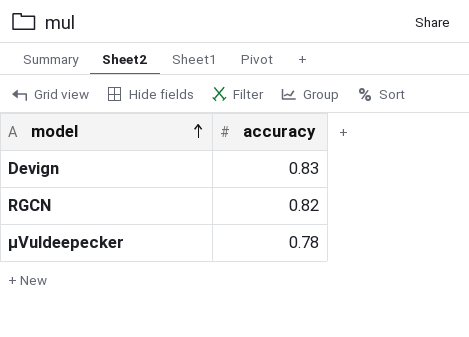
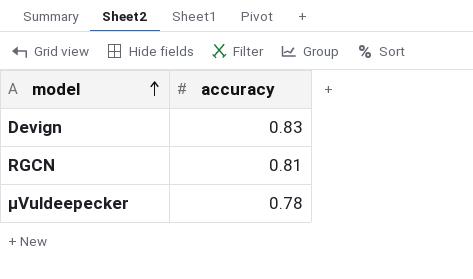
RGCN | accuracy: 0.82 -> 0.81

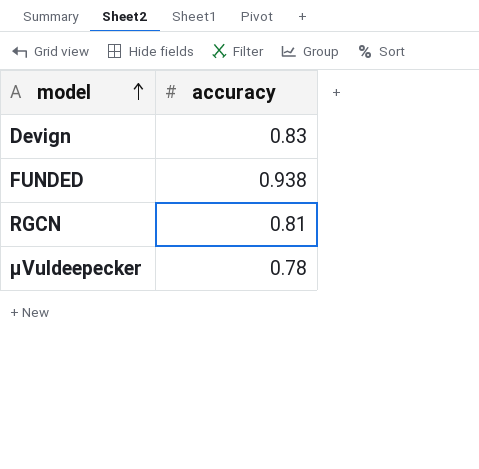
row FUNDED: none -> 0.938

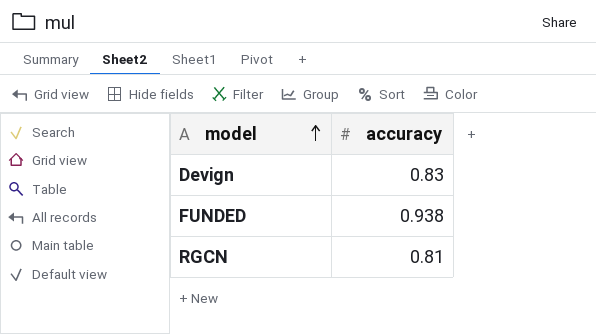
row μVuldeepecker: 0.78 -> none

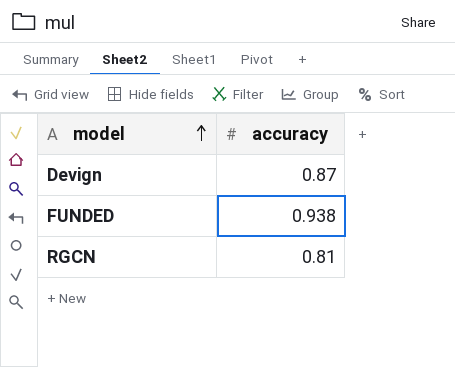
Devign | accuracy: 0.83 -> 0.87

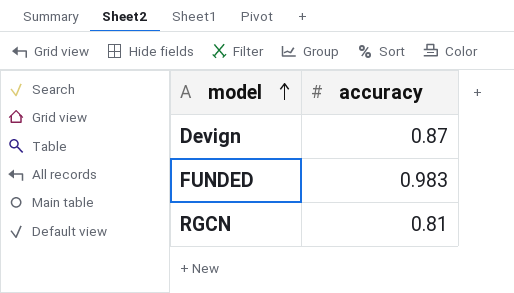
FUNDED | accuracy: 0.938 -> 0.983

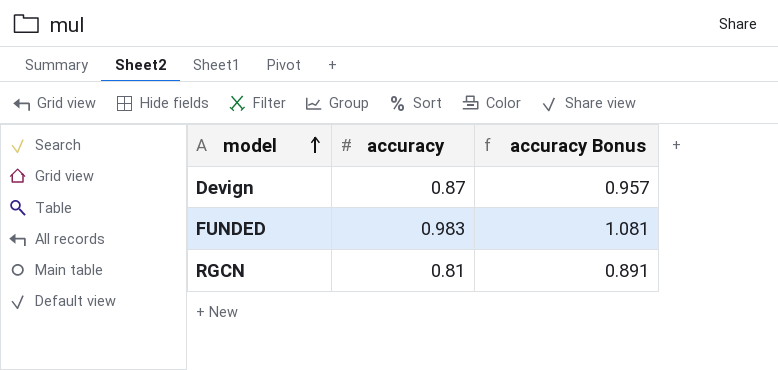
column accuracy Bonus | formula: none -> [accuracy] * 1.1

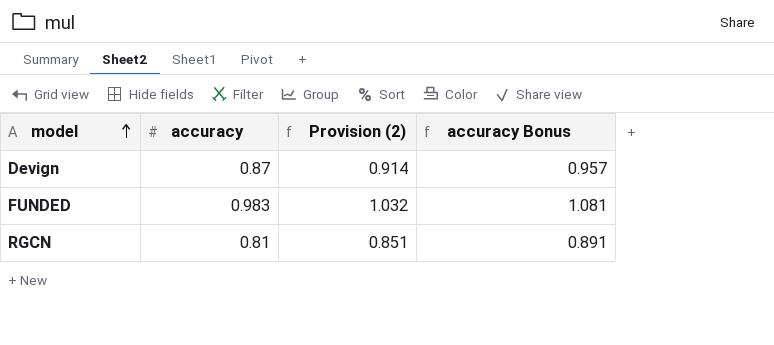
column Provision (2) | formula: none -> [accuracy] * 1.05

